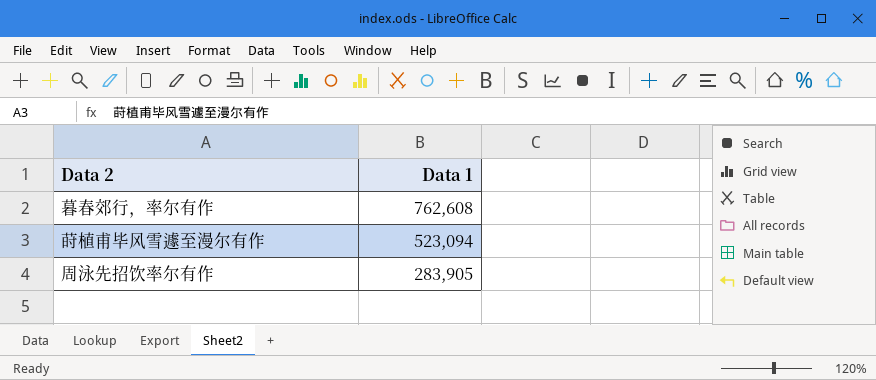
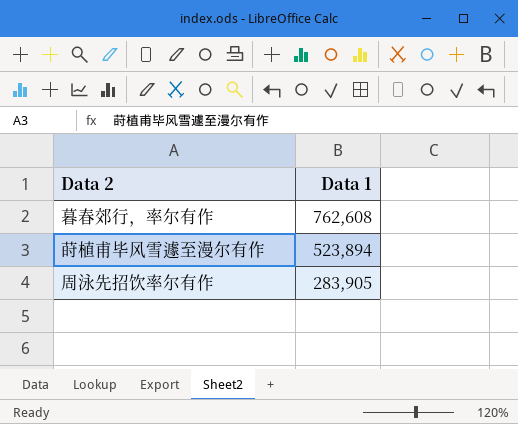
莳植甫毕风雪遽至漫尔有作 | Data 1: 523,094 -> 523,894

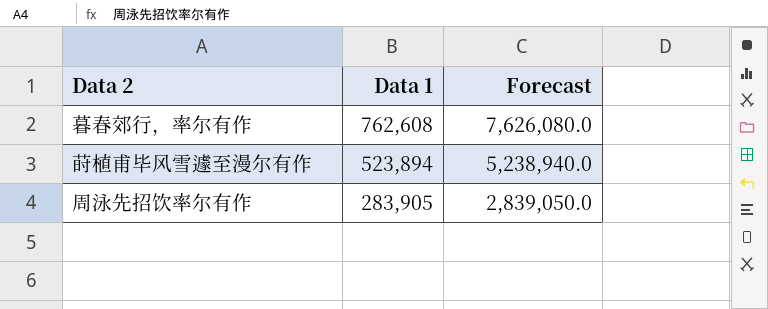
column Forecast | formula: none -> [Data 1] * 10

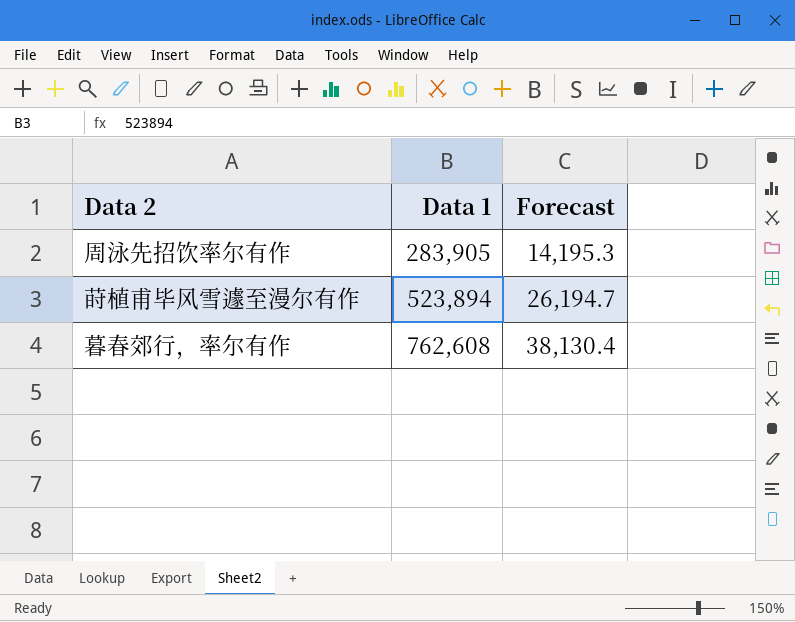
row order: Data 1 descending -> Data 1 ascending
column Forecast | formula: [Data 1] * 10 -> [Data 1] * 0.05

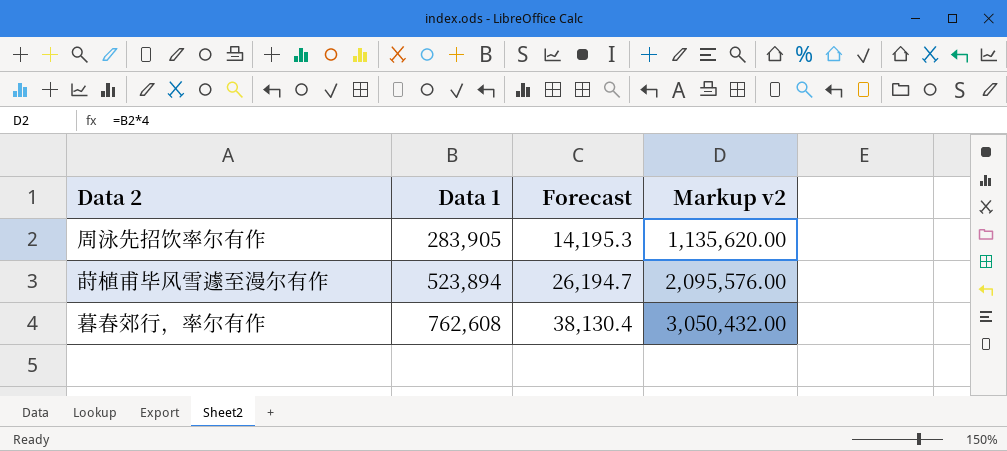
column Markup v2 | formula: none -> [Data 1] * 4

